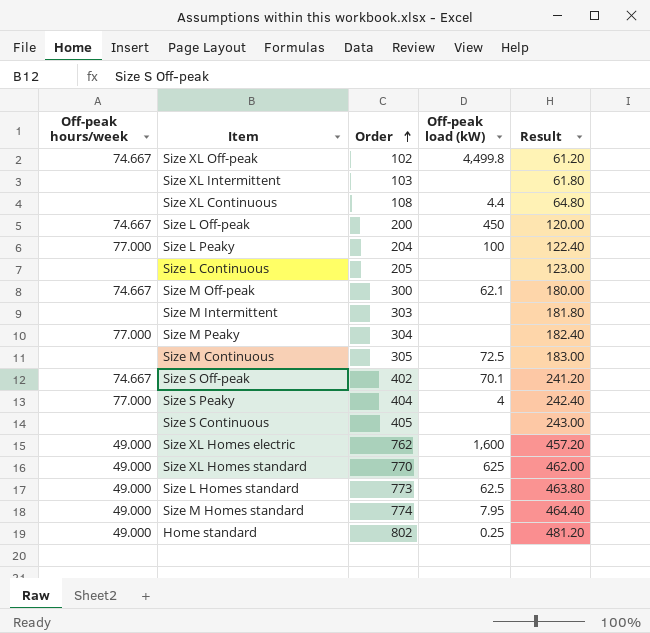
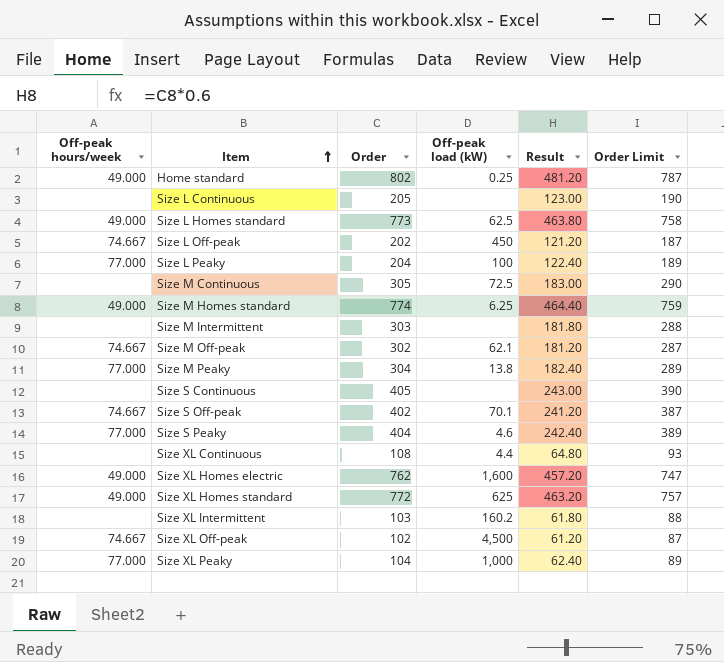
row order: Order ascending -> Item ascending
column Order Limit | formula: none -> [Order] - 15
Size L Off-peak | Order: 200 -> 202
Size L Off-peak | Result: 120.00 -> 121.20
Size M Homes standard | Off-peak load (kW): 7.95 -> 6.25
Size M Off-peak | Order: 300 -> 302
Size M Off-peak | Result: 180.00 -> 181.20
Size M Peaky | Off-peak load (kW): none -> 13.8
Size S Peaky | Off-peak load (kW): 4 -> 4.6
Size XL Homes standard | Order: 770 -> 772
Size XL Homes standard | Result: 462.00 -> 463.20
Size XL Intermittent | Off-peak load (kW): none -> 160.2
Size XL Off-peak | Off-peak load (kW): 4,499.8 -> 4,500
row Size XL Peaky: none -> 77.000 | 104 | 1,000 | 62.40 | 89

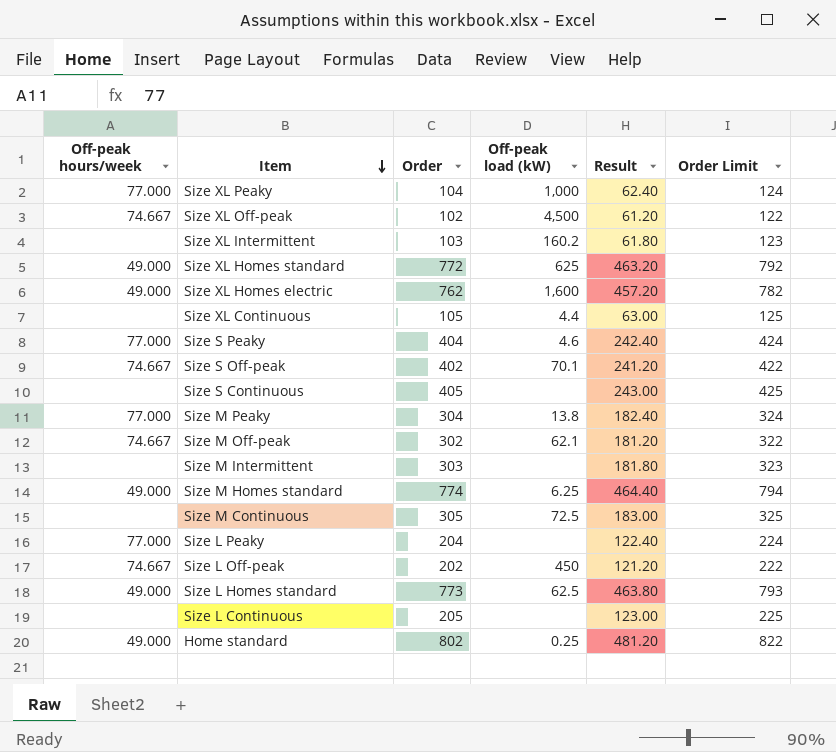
row order: Item ascending -> Item descending
column Order Limit | formula: [Order] - 15 -> [Order] + 20
Size XL Continuous | Order: 108 -> 105
Size XL Continuous | Result: 64.80 -> 63.00
Size L Peaky | Off-peak load (kW): 100 -> none

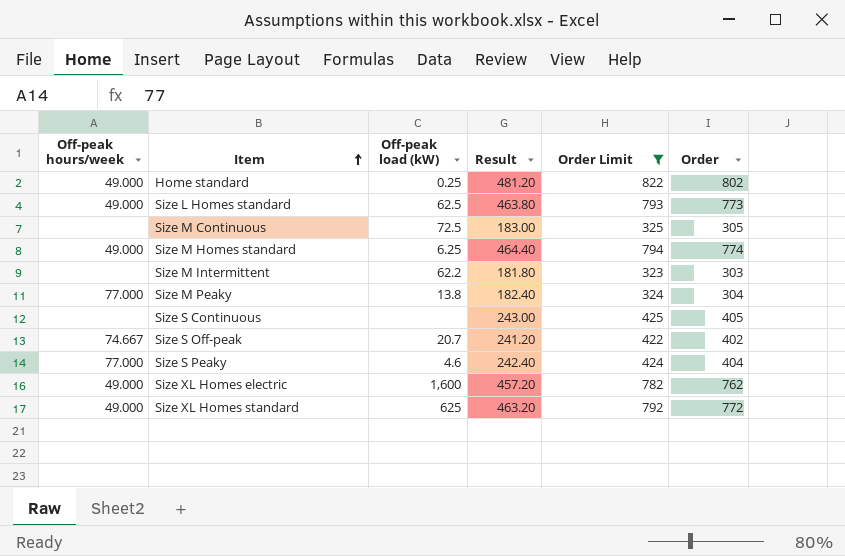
filter: none -> Order Limit >= 323
row order: Item descending -> Item ascending
column Order | position: 3 -> 6
Size M Intermittent | Off-peak load (kW): none -> 62.2
Size S Off-peak | Off-peak load (kW): 70.1 -> 20.7

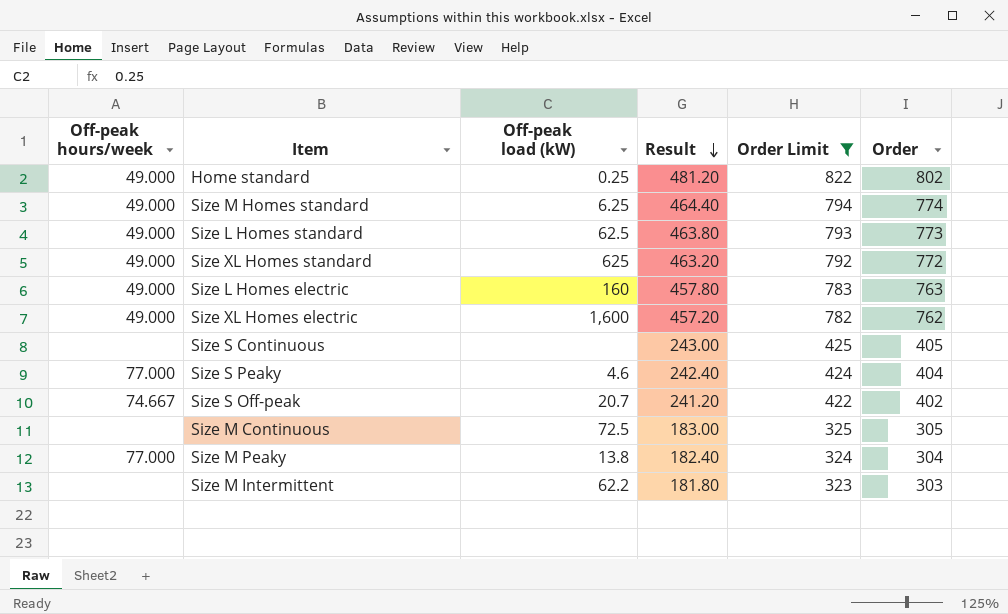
row order: Item ascending -> Result descending
row Size L Homes electric: none -> 49.000 | 160 | 457.80 | 783 | 763

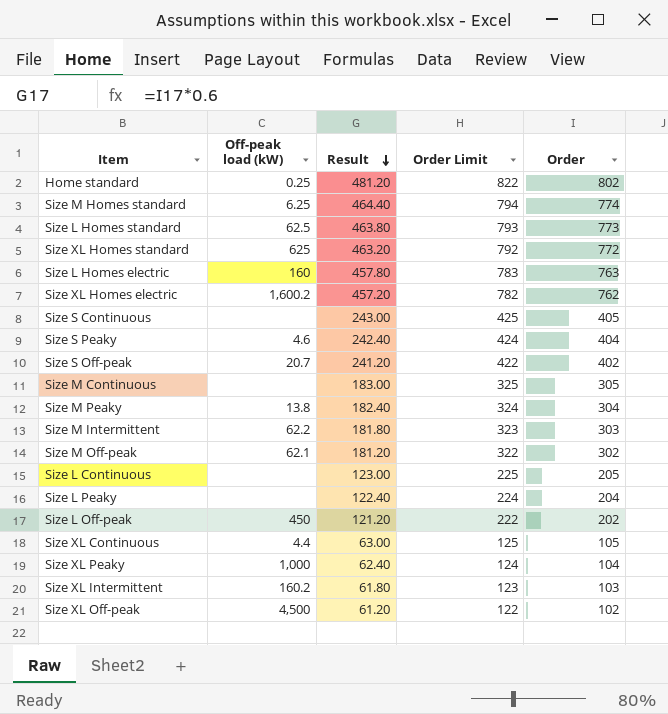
filter: Order Limit >= 323 -> none
column Off-peak hours/week | position: 1 -> none
Size XL Homes electric | Off-peak load (kW): 1,600 -> 1,600.2
Size M Continuous | Off-peak load (kW): 72.5 -> none

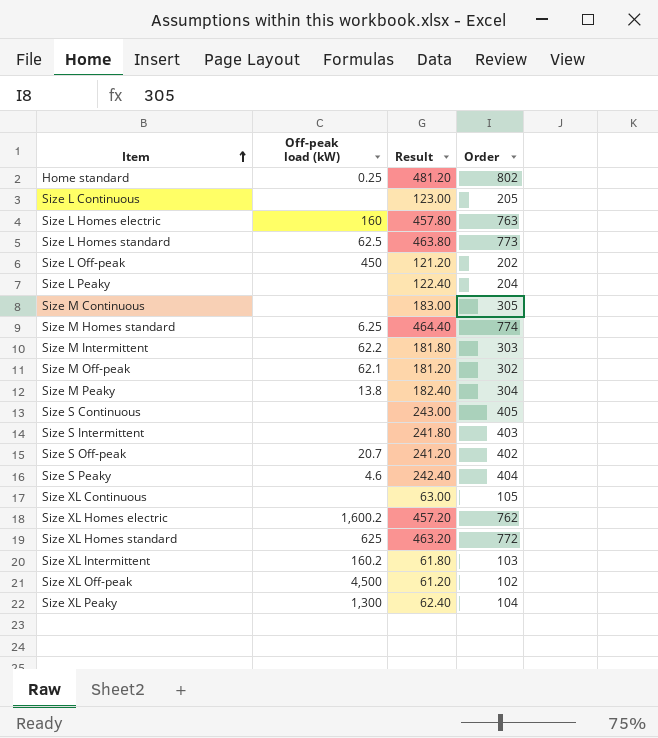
row order: Result descending -> Item ascending
column Order Limit | formula: [Order] + 20 -> none
row Size S Intermittent: none -> none | 241.80 | 403
Size XL Continuous | Off-peak load (kW): 4.4 -> none
Size XL Peaky | Off-peak load (kW): 1,000 -> 1,300

